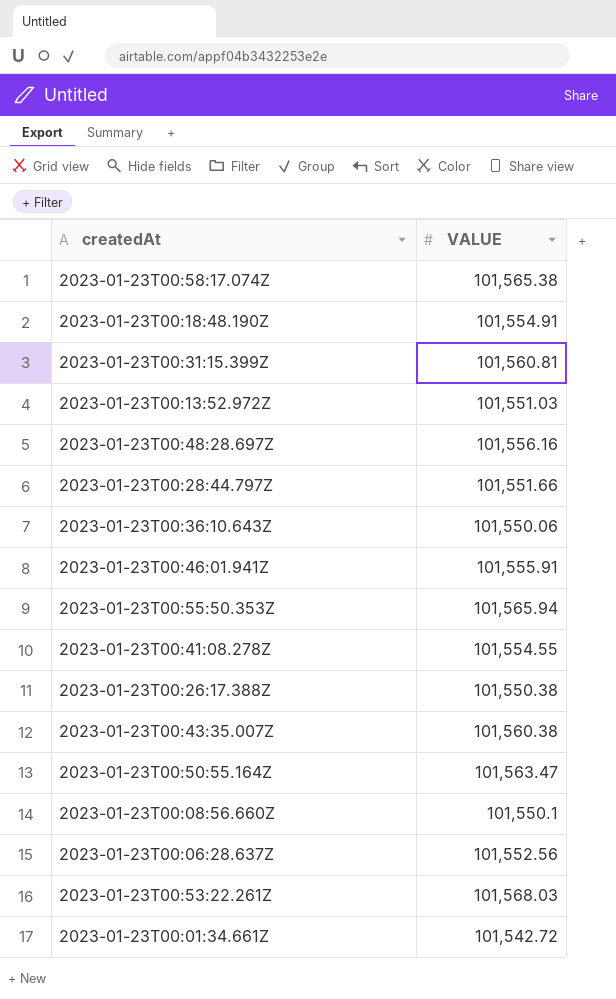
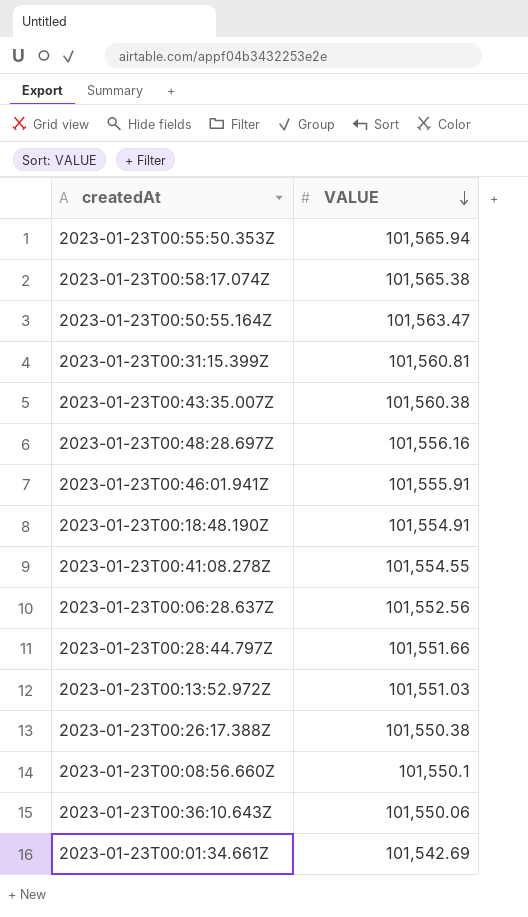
row order: none -> VALUE descending
row 2023-01-23T00:53:22.261Z: 101,568.03 -> none
2023-01-23T00:01:34.661Z | VALUE: 101,542.72 -> 101,542.69

